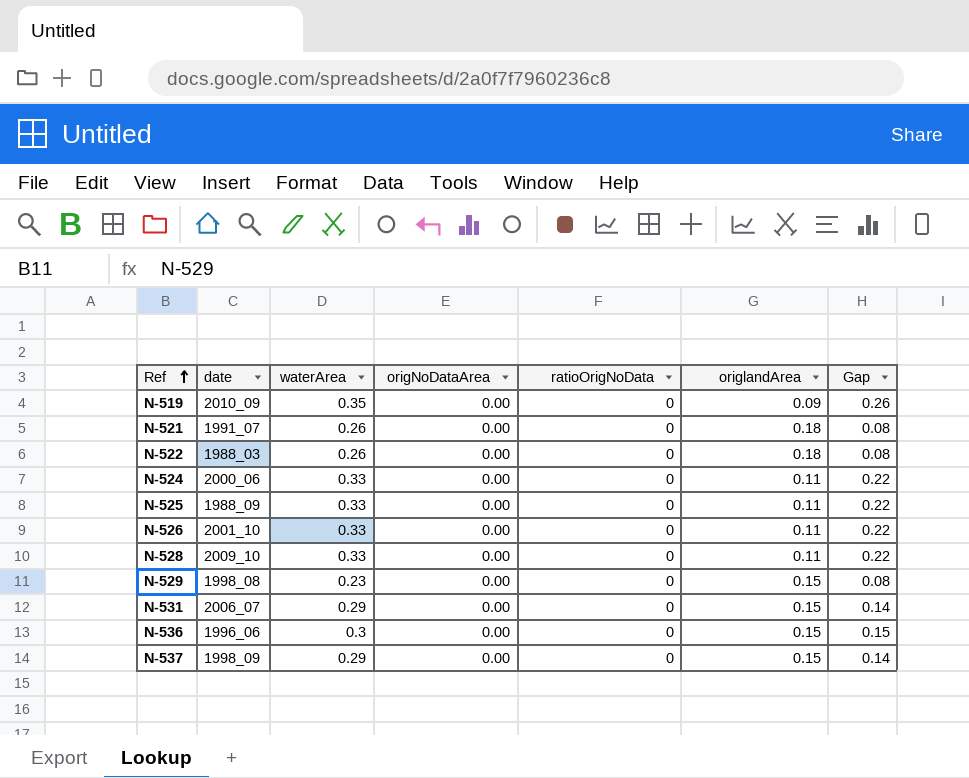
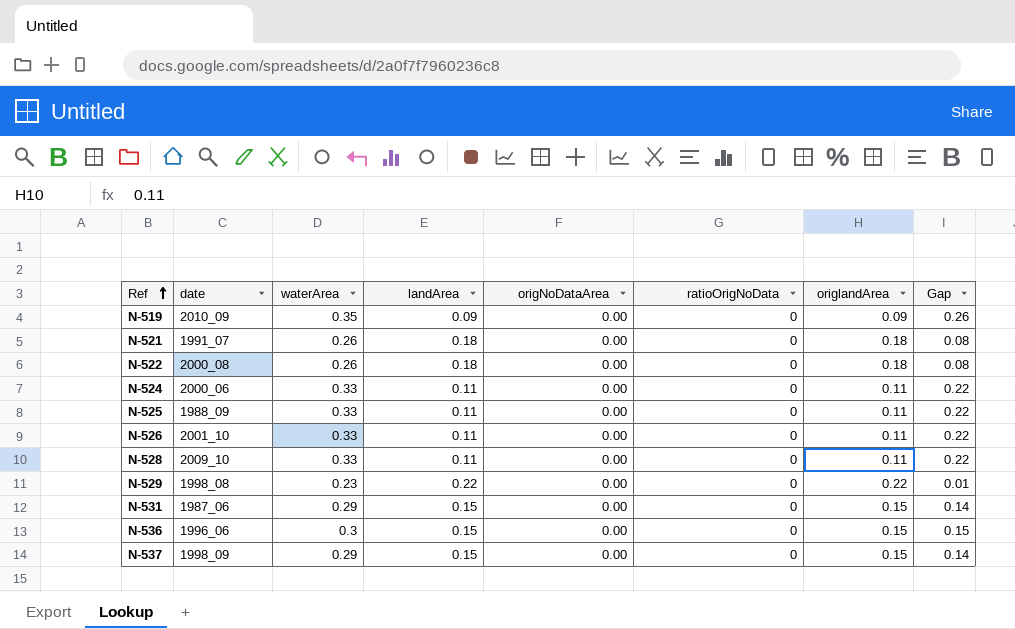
column landArea | position: none -> 4
N-522 | date: 1988_03 -> 2000_08
N-529 | origlandArea: 0.15 -> 0.22
N-529 | Gap: 0.08 -> 0.01
N-531 | date: 2006_07 -> 1987_06

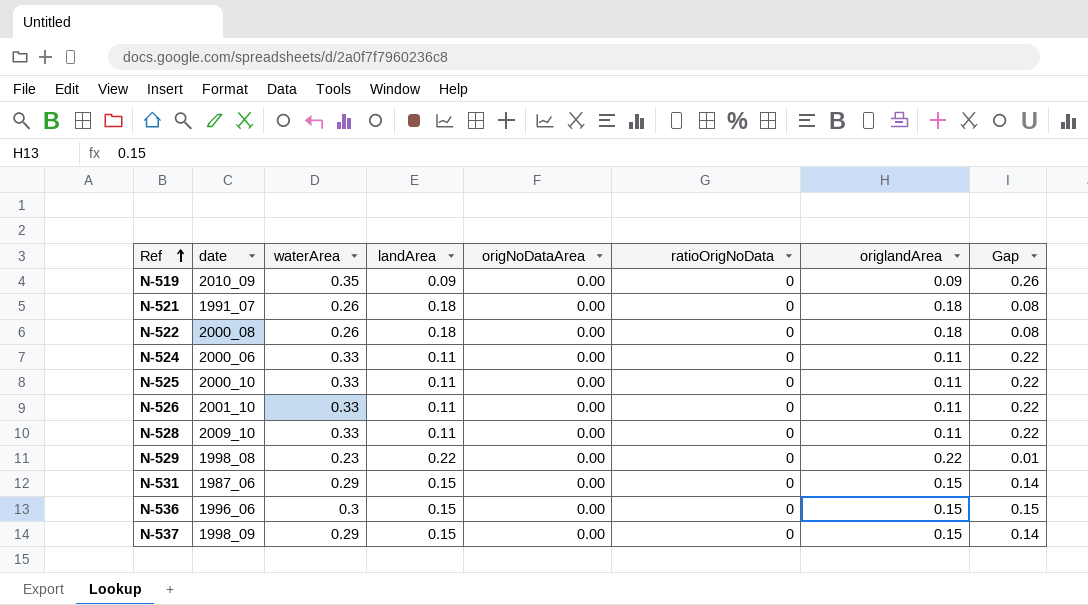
N-525 | date: 1988_09 -> 2000_10

